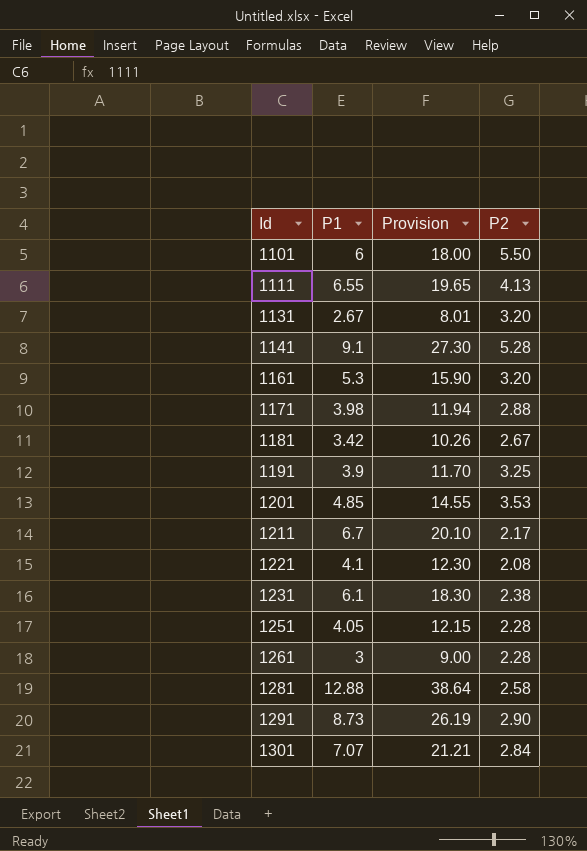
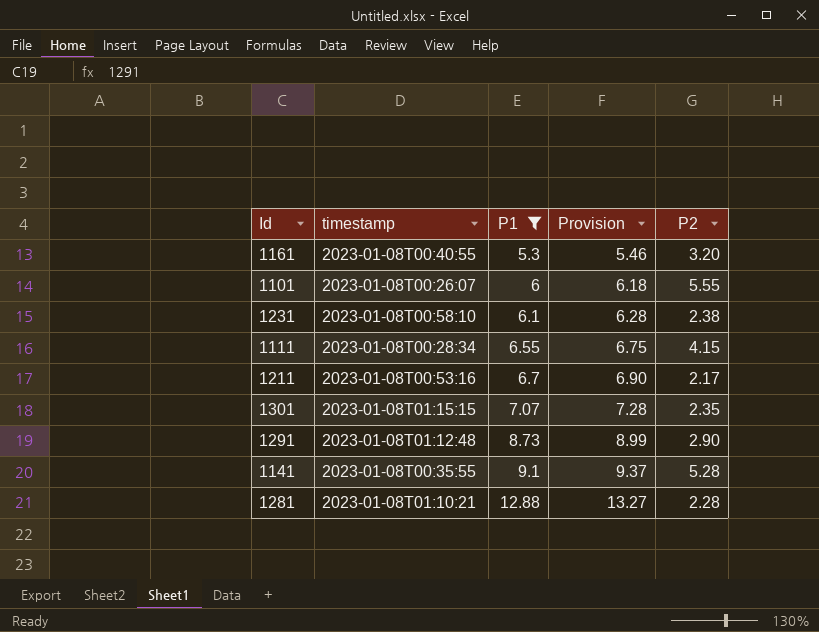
filter: none -> P1 >= 5.3
row order: Id ascending -> P1 ascending
column timestamp | position: none -> 2
column Provision | formula: [P1] * 3 -> [P1] * 1.03
1101 | P2: 5.50 -> 5.55
1111 | P2: 4.13 -> 4.15
1301 | P2: 2.84 -> 2.35
1281 | P2: 2.58 -> 2.28

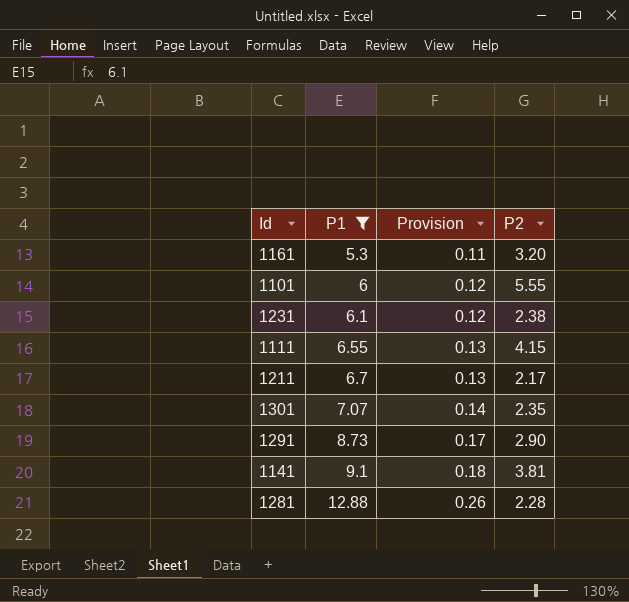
column timestamp | position: 2 -> none
column Provision | formula: [P1] * 1.03 -> [P1] * 0.02
1141 | P2: 5.28 -> 3.81

